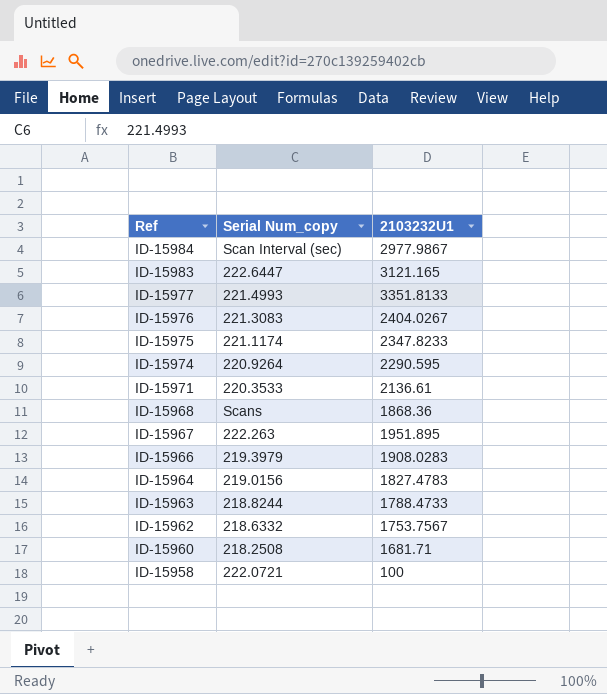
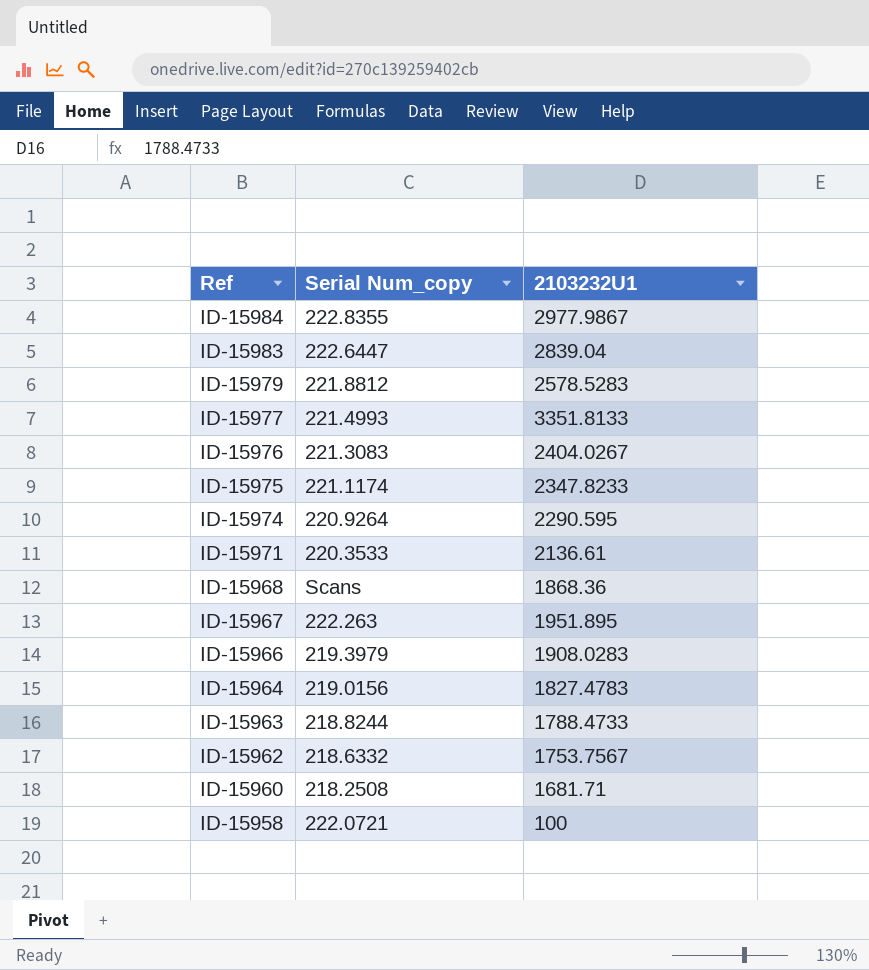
ID-15984 | Serial Num_copy: Scan Interval (sec) -> 222.8355
ID-15983 | 2103232U1: 3121.165 -> 2839.04
row ID-15979: none -> 221.8812 | 2578.5283

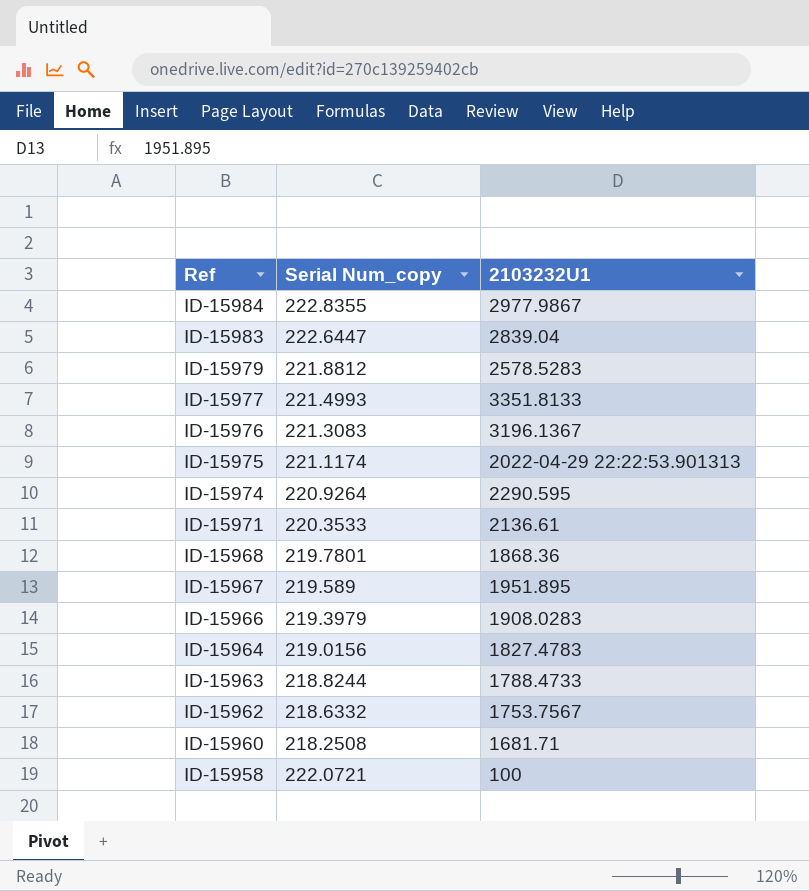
ID-15976 | 2103232U1: 2404.0267 -> 3196.1367
ID-15975 | 2103232U1: 2347.8233 -> 2022-04-29 22:22:53.901313
ID-15968 | Serial Num_copy: Scans -> 219.7801
ID-15967 | Serial Num_copy: 222.263 -> 219.589

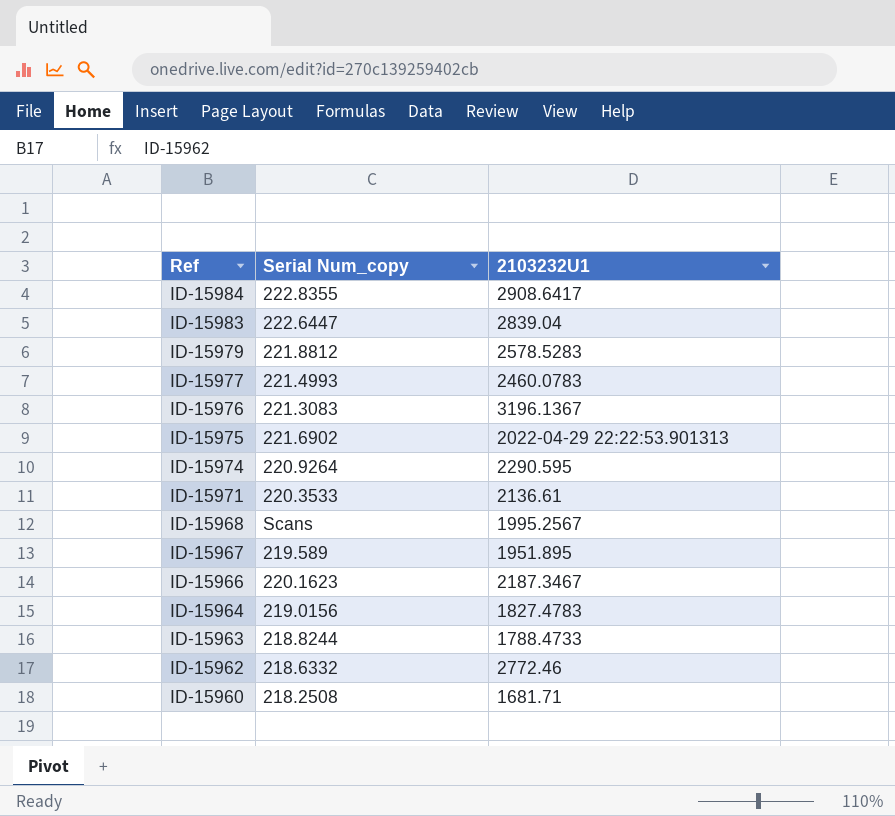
row ID-15958: 222.0721 | 100 -> none
ID-15984 | 2103232U1: 2977.9867 -> 2908.6417
ID-15977 | 2103232U1: 3351.8133 -> 2460.0783
ID-15975 | Serial Num_copy: 221.1174 -> 221.6902
ID-15968 | Serial Num_copy: 219.7801 -> Scans
ID-15968 | 2103232U1: 1868.36 -> 1995.2567
ID-15966 | Serial Num_copy: 219.3979 -> 220.1623
ID-15966 | 2103232U1: 1908.0283 -> 2187.3467
ID-15962 | 2103232U1: 1753.7567 -> 2772.46

